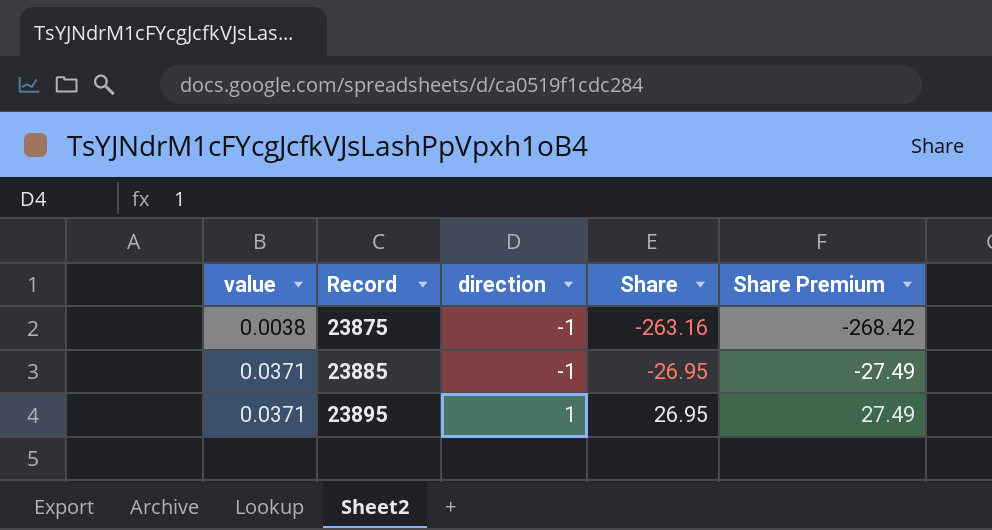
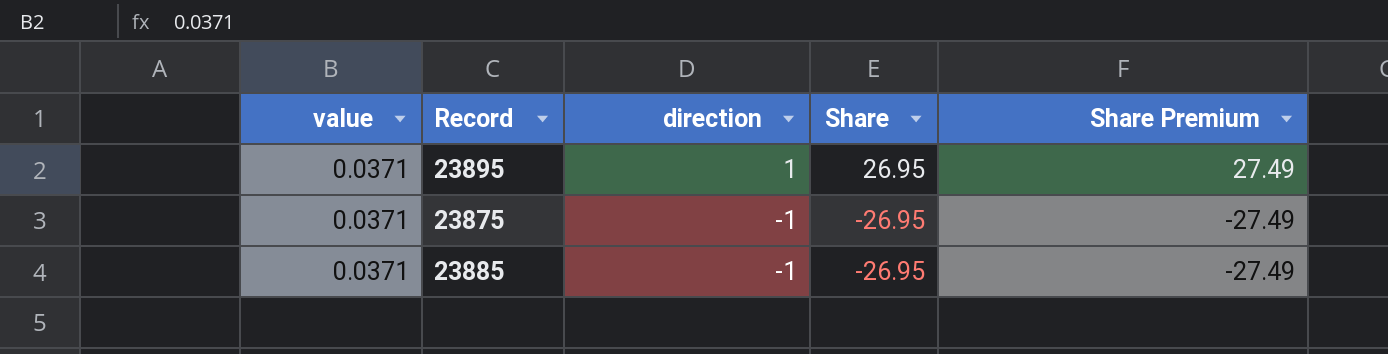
row order: value ascending -> direction descending
23875 | value: 0.0038 -> 0.0371
23875 | Share: -263.16 -> -26.95
23875 | Share Premium: -268.42 -> -27.49

